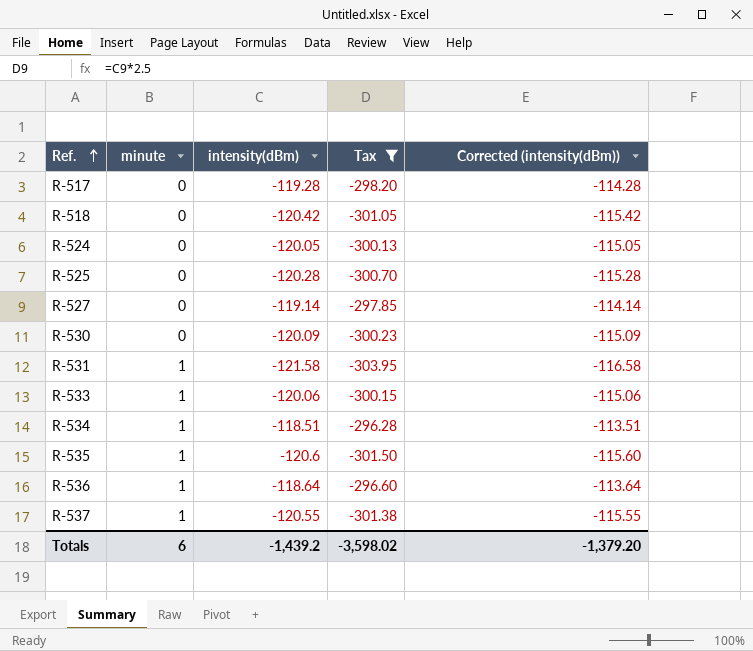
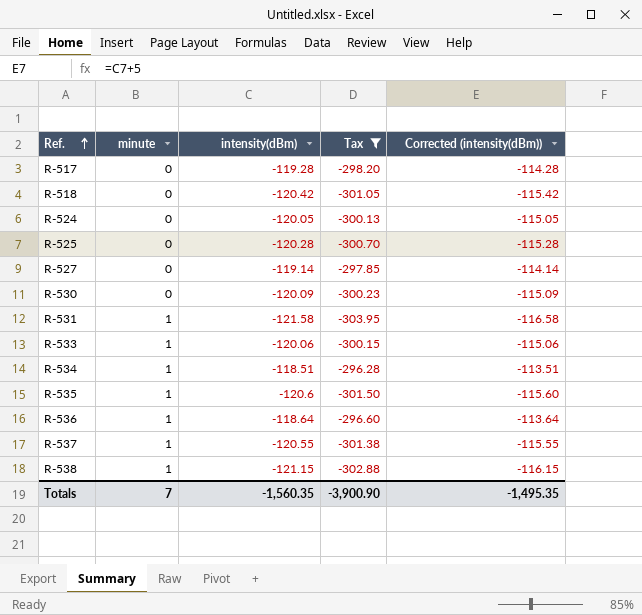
row R-538: none -> 1 | -121.15 | -302.88 | -116.15
Totals | minute: 6 -> 7
Totals | intensity(dBm): -1,439.2 -> -1,560.35
Totals | Tax: -3,598.02 -> -3,900.90
Totals | Corrected (intensity(dBm)): -1,379.20 -> -1,495.35

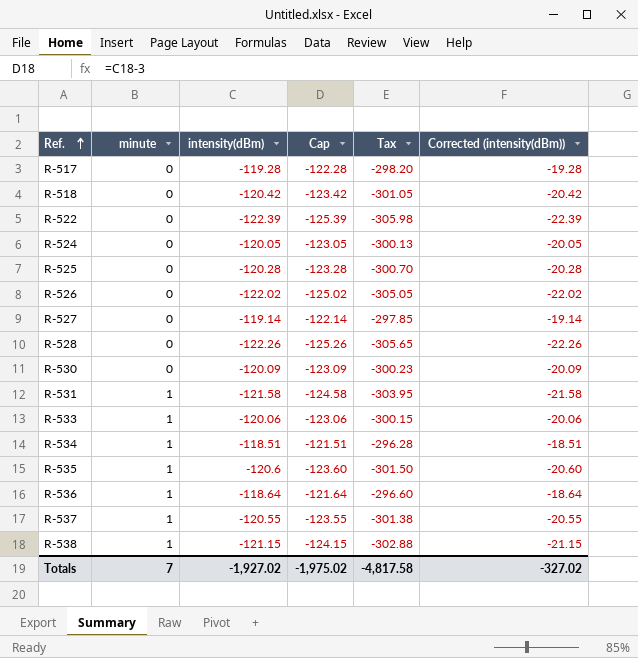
filter: Tax >= -303.95 -> none
column Cap | formula: none -> [intensity(dBm)] - 3
column Corrected (intensity(dBm)) | formula: [intensity(dBm)] + 5 -> [intensity(dBm)] + 100
Totals | intensity(dBm): -1,560.35 -> -1,927.02
Totals | Tax: -3,900.90 -> -4,817.58
Totals | Corrected (intensity(dBm)): -1,495.35 -> -327.02

